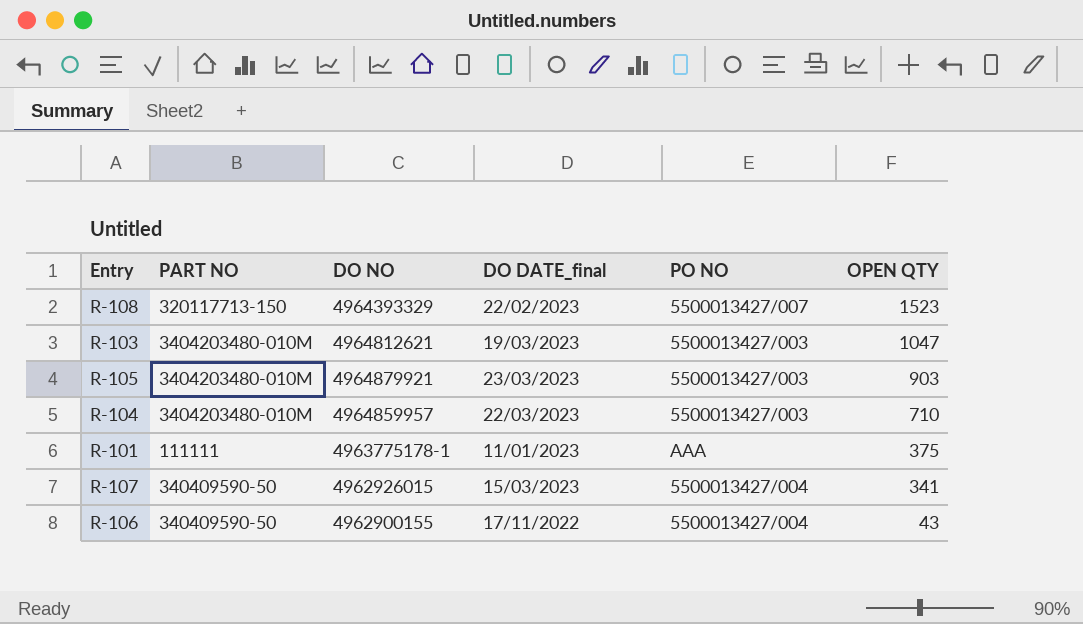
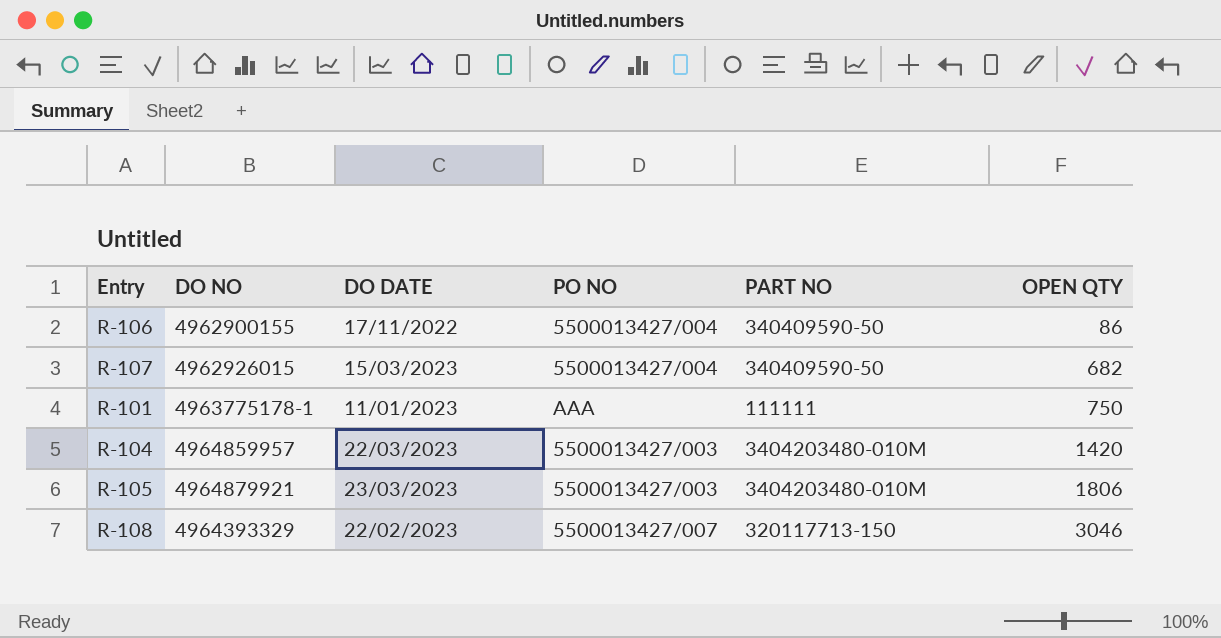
row order: OPEN QTY descending -> OPEN QTY ascending
column name: DO DATE_final -> DO DATE
column PART NO | position: 2 -> 5
row R-103: 3404203480-010M | 4964812621 | 19/03/2023 | 5500013427/003 | 1047 -> none
R-106 | OPEN QTY: 43 -> 86
R-107 | OPEN QTY: 341 -> 682
R-101 | OPEN QTY: 375 -> 750
R-104 | OPEN QTY: 710 -> 1420
R-105 | OPEN QTY: 903 -> 1806
R-108 | OPEN QTY: 1523 -> 3046

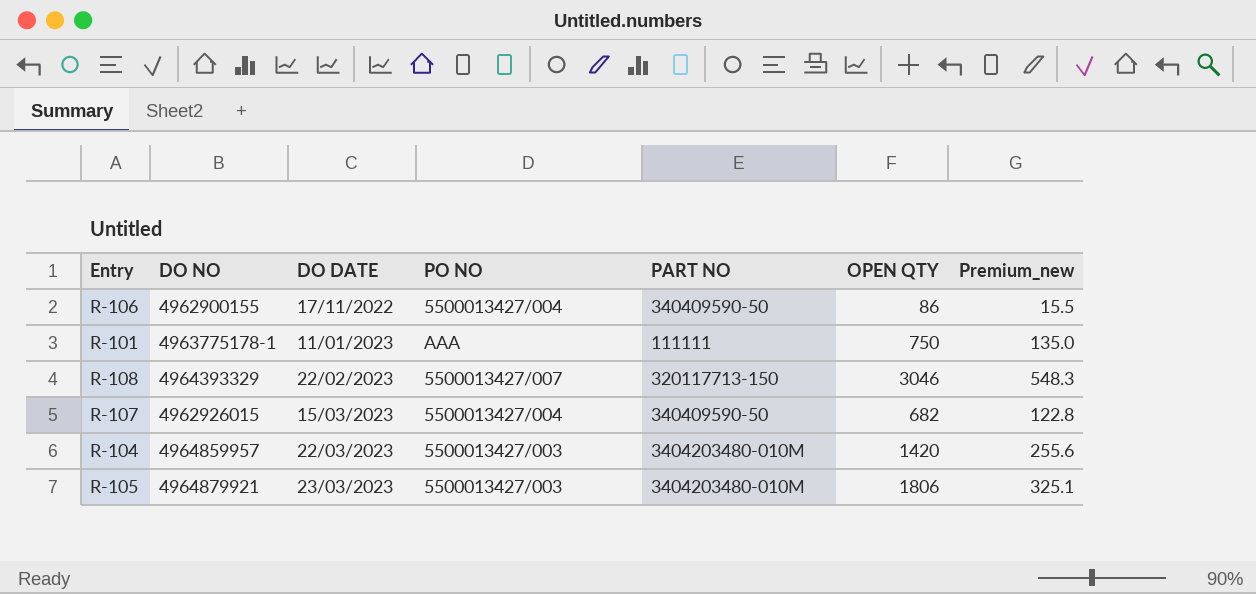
row order: OPEN QTY ascending -> DO DATE ascending
column Premium_new | formula: none -> [OPEN QTY] * 0.18

